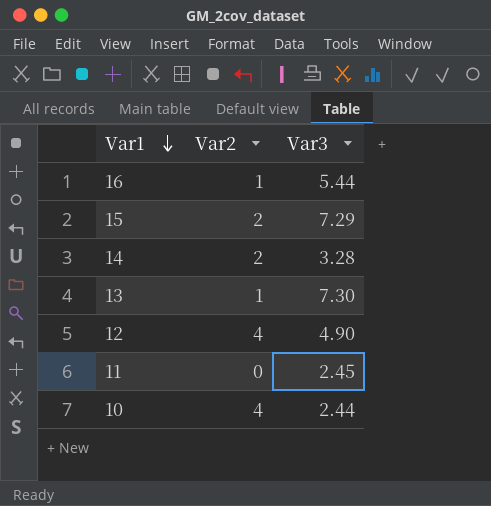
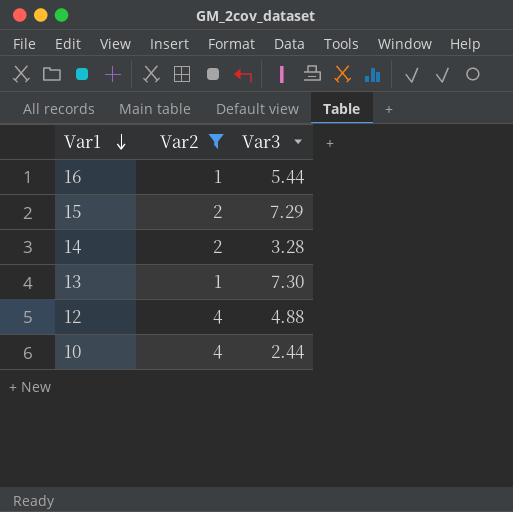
filter: none -> Var2 != 0
12 | Var3: 4.90 -> 4.88

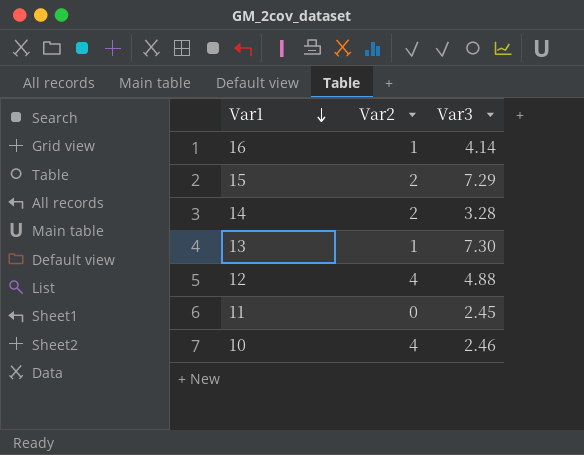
filter: Var2 != 0 -> none
16 | Var3: 5.44 -> 4.14
10 | Var3: 2.44 -> 2.46

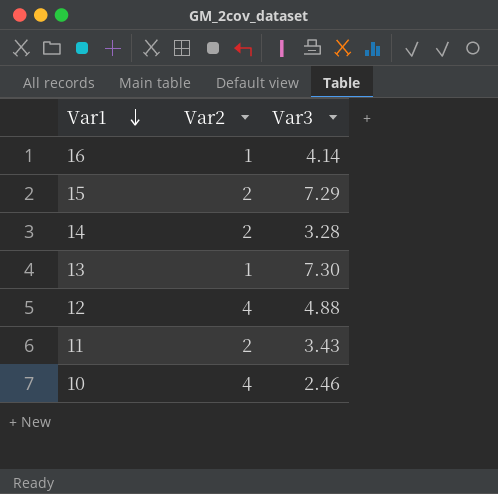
11 | Var2: 0 -> 2
11 | Var3: 2.45 -> 3.43

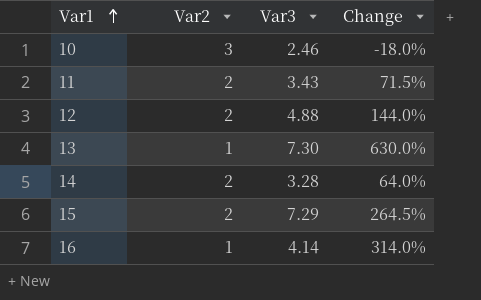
row order: Var1 descending -> Var1 ascending
column Change | formula: none -> ([Var3] - [Var2]) / [Var2]
10 | Var2: 4 -> 3
12 | Var2: 4 -> 2

